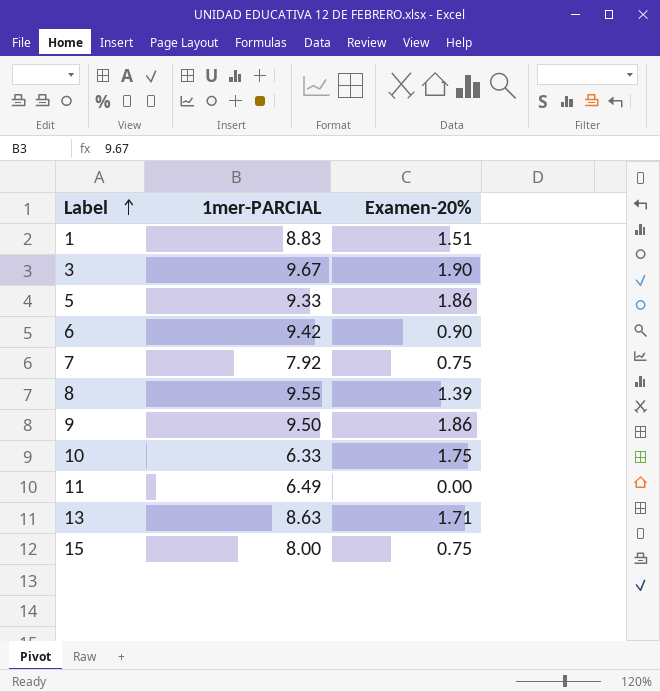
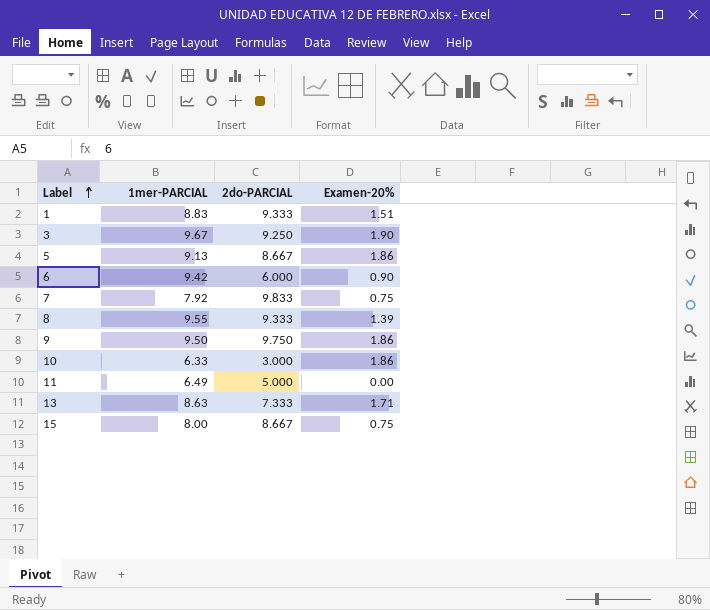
column 2do-PARCIAL | position: none -> 3
5 | 1mer-PARCIAL: 9.33 -> 9.13
10 | Examen-20%: 1.75 -> 1.86

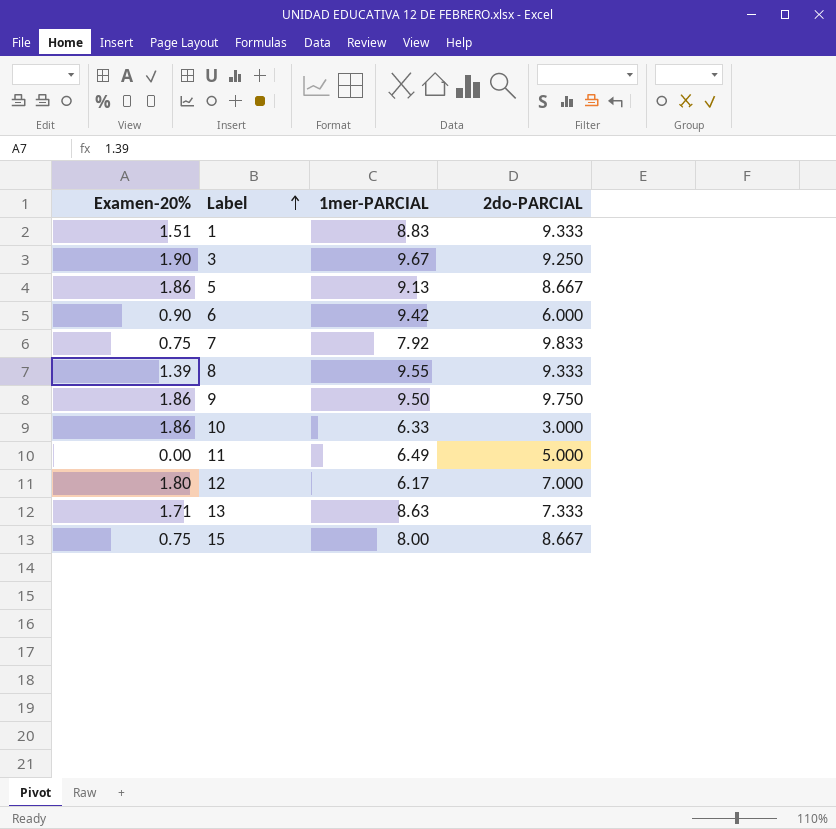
column Examen-20% | position: 4 -> 1
row 12: none -> 1.80 | 6.17 | 7.000

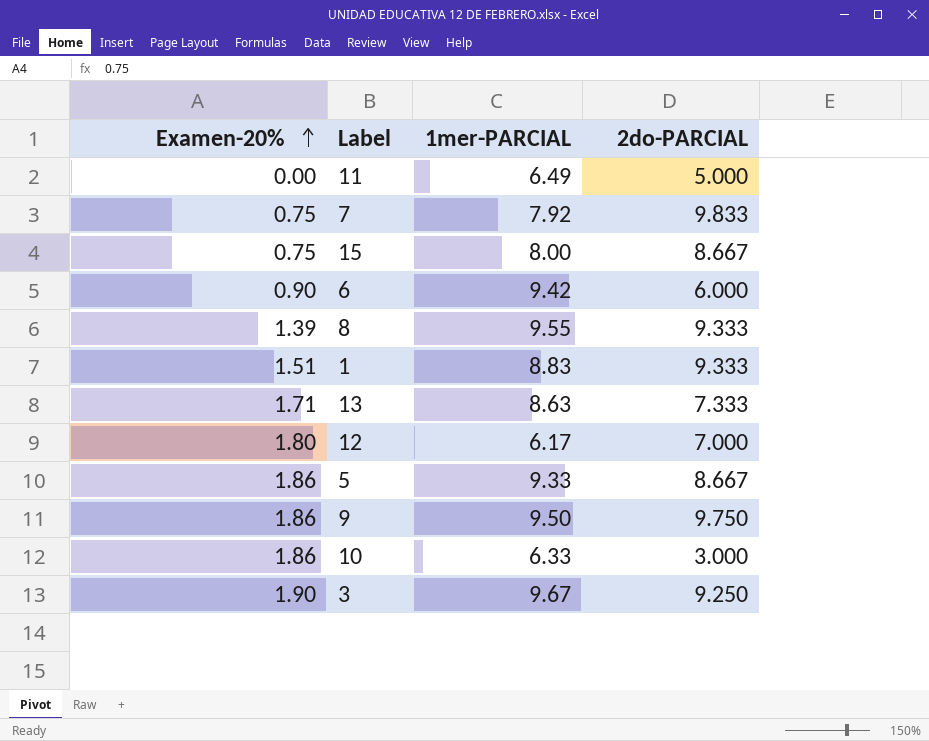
row order: Label ascending -> Examen-20% ascending
5 | 1mer-PARCIAL: 9.13 -> 9.33

